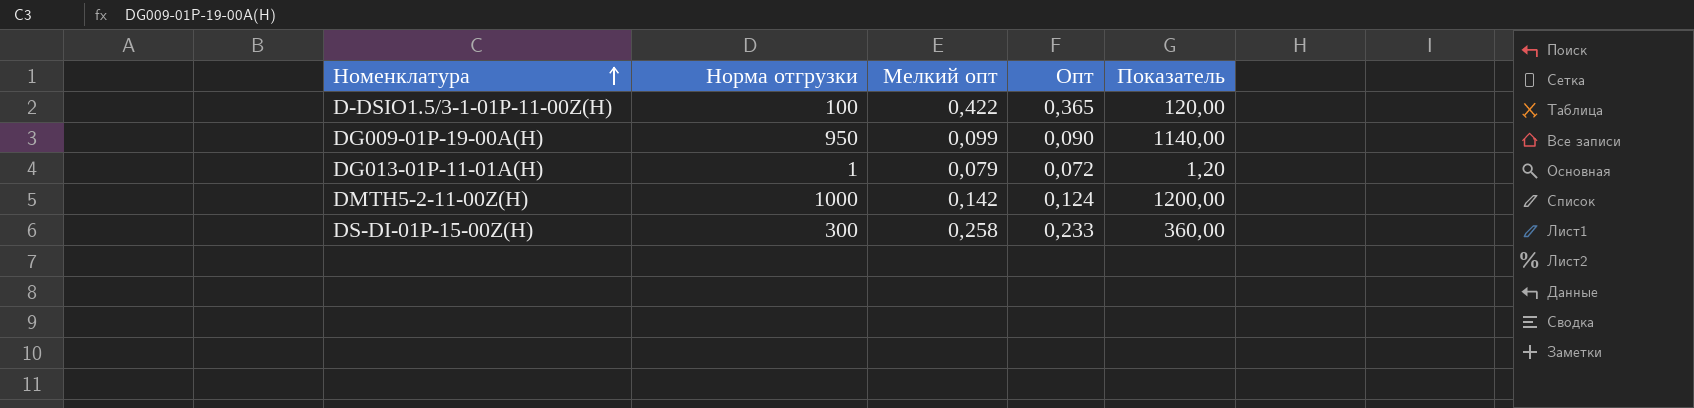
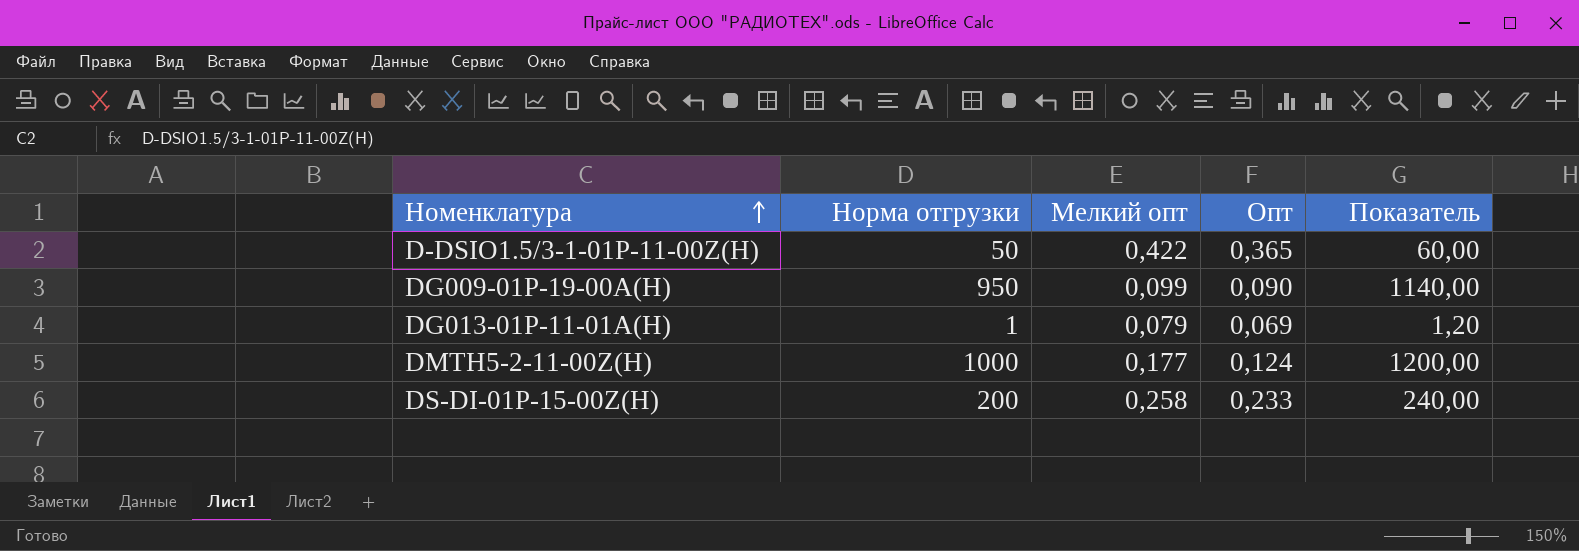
D-DSIO1.5/3-1-01P-11-00Z(H) | Норма отгрузки: 100 -> 50
D-DSIO1.5/3-1-01P-11-00Z(H) | Показатель: 120,00 -> 60,00
DG013-01P-11-01A(H) | Опт: 0,072 -> 0,069
DMTH5-2-11-00Z(H) | Мелкий опт: 0,142 -> 0,177
DS-DI-01P-15-00Z(H) | Норма отгрузки: 300 -> 200
DS-DI-01P-15-00Z(H) | Показатель: 360,00 -> 240,00

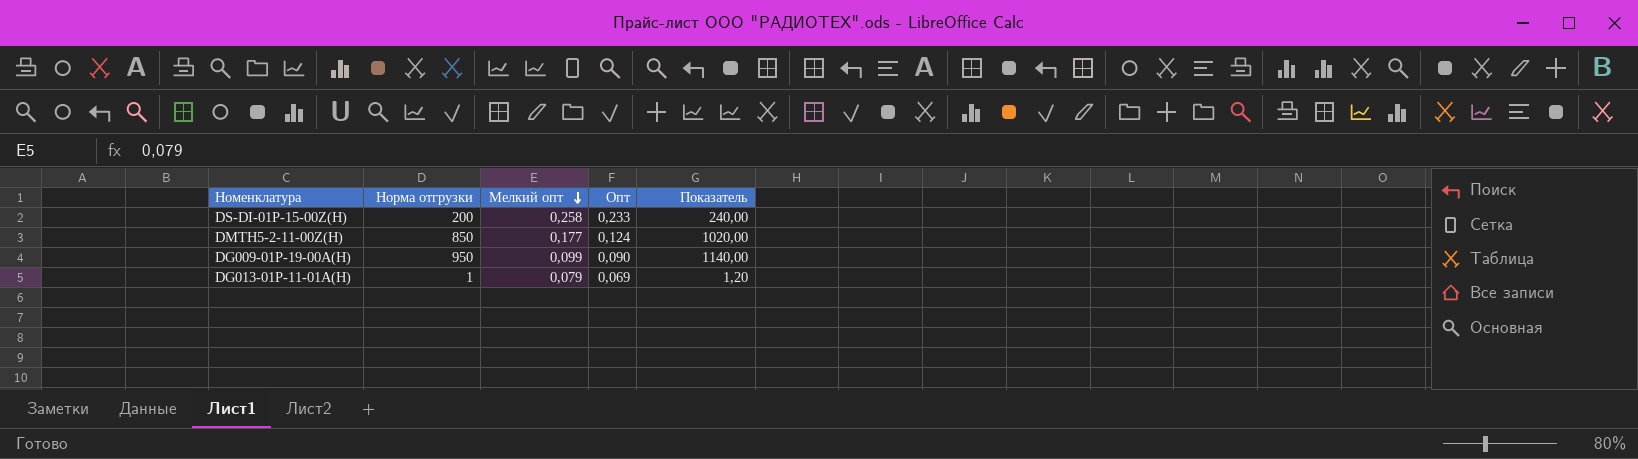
row order: Номенклатура ascending -> Мелкий опт descending
row D-DSIO1.5/3-1-01P-11-00Z(H): 50 | 0,422 | 0,365 | 60,00 -> none
DMTH5-2-11-00Z(H) | Норма отгрузки: 1000 -> 850
DMTH5-2-11-00Z(H) | Показатель: 1200,00 -> 1020,00

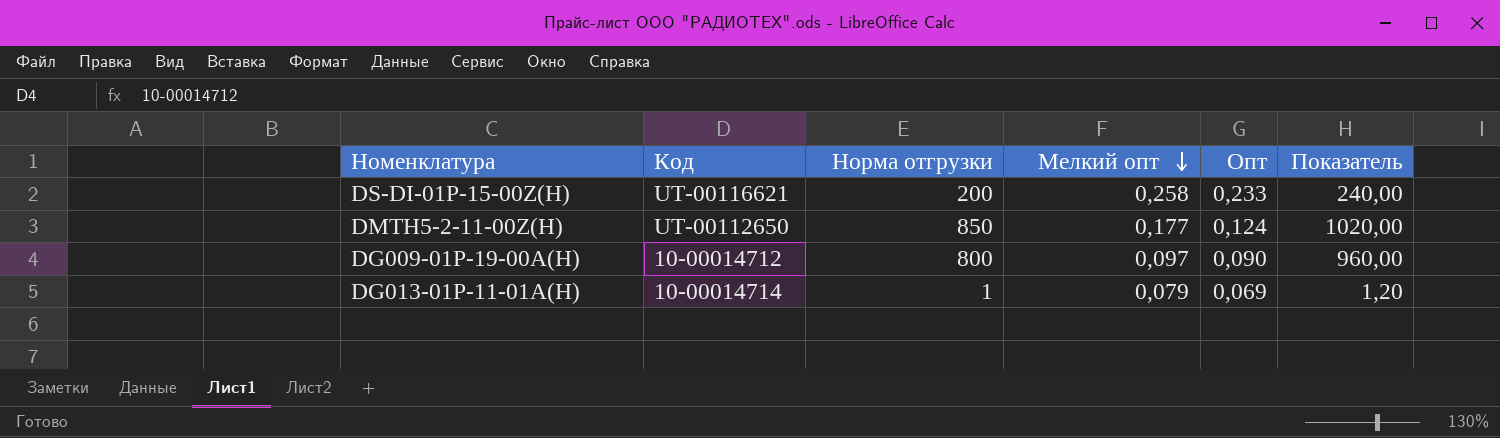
column Код | position: none -> 2
DG009-01P-19-00A(H) | Норма отгрузки: 950 -> 800
DG009-01P-19-00A(H) | Мелкий опт: 0,099 -> 0,097
DG009-01P-19-00A(H) | Показатель: 1140,00 -> 960,00

